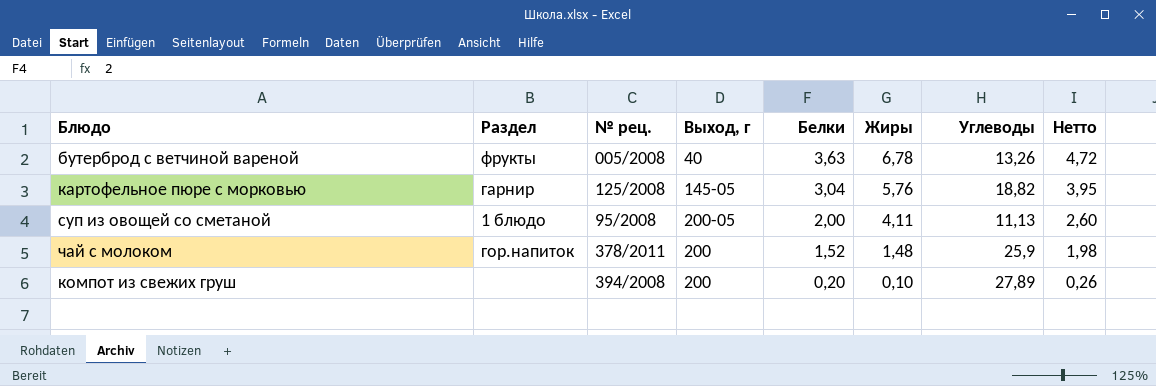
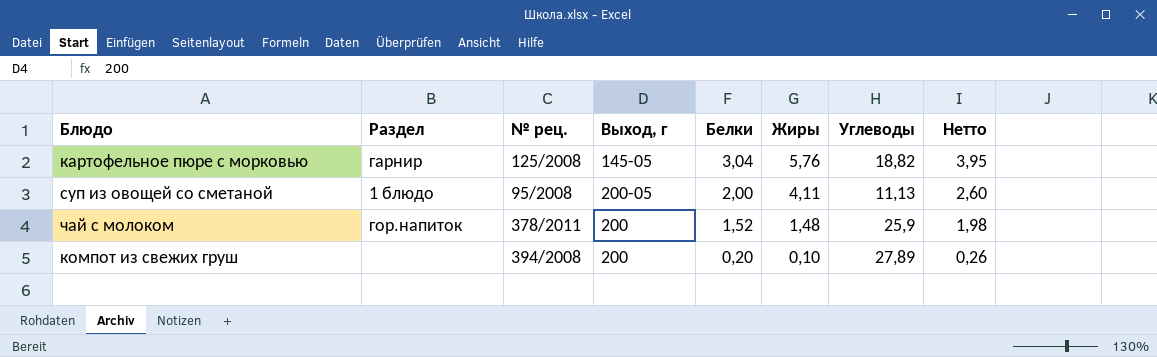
row бутерброд с ветчиной вареной: фрукты | 005/2008 | 40 | 3,63 | 6,78 | 13,26 | 4,72 -> none

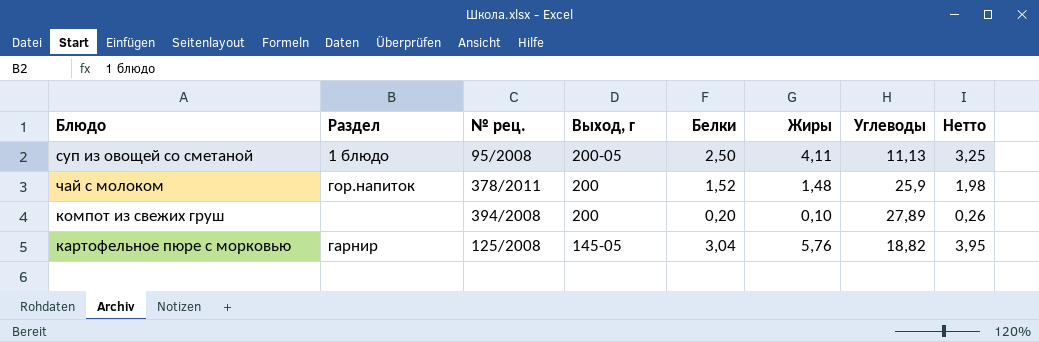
row order: Белки descending -> Выход, г descending
суп из овощей со сметаной | Белки: 2,00 -> 2,50
суп из овощей со сметаной | Нетто: 2,60 -> 3,25

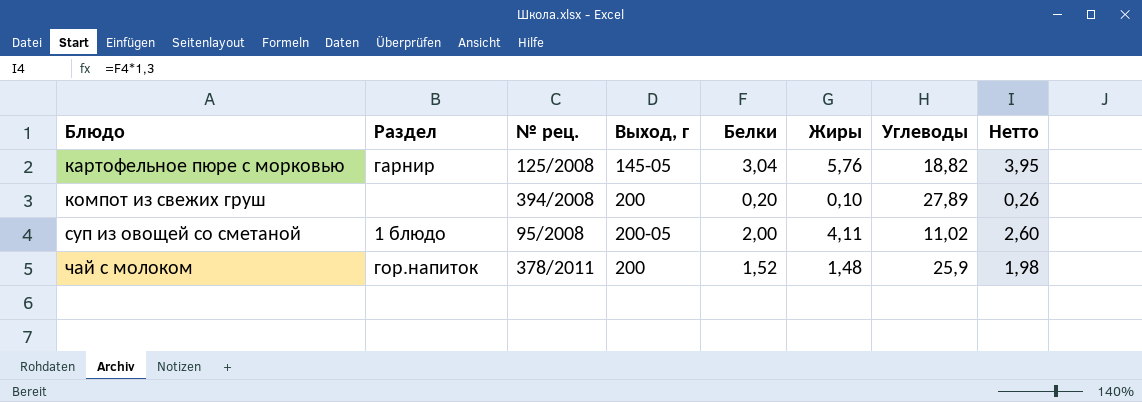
row order: Выход, г descending -> Блюдо ascending
суп из овощей со сметаной | Белки: 2,50 -> 2,00
суп из овощей со сметаной | Углеводы: 11,13 -> 11,02
суп из овощей со сметаной | Нетто: 3,25 -> 2,60

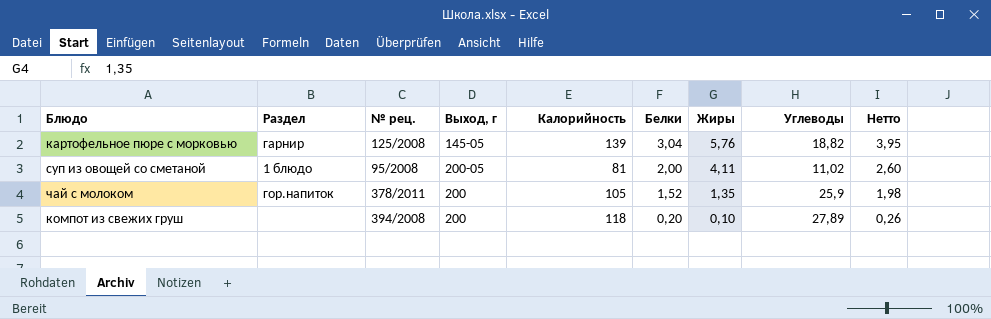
row order: Блюдо ascending -> Белки descending
column Калорийность | position: none -> 5
чай с молоком | Жиры: 1,48 -> 1,35

